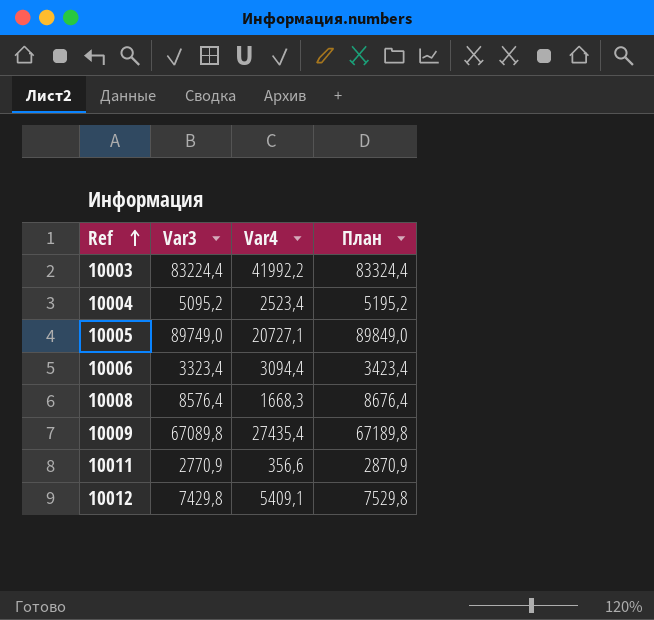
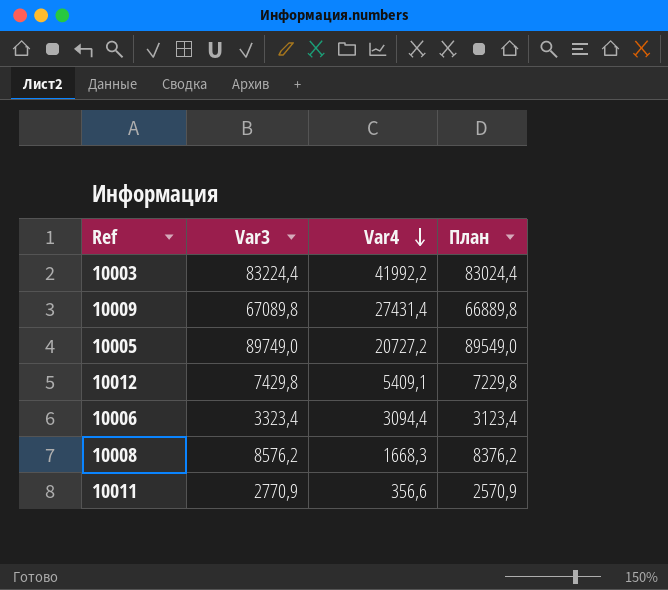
row order: Ref ascending -> Var4 descending
column План | formula: [Var3] + 100 -> [Var3] - 200
row 10004: 5095,2 | 2523,4 | 5195,2 -> none
10009 | Var4: 27435,4 -> 27431,4
10005 | Var4: 20727,1 -> 20727,2
10008 | Var3: 8576,4 -> 8576,2

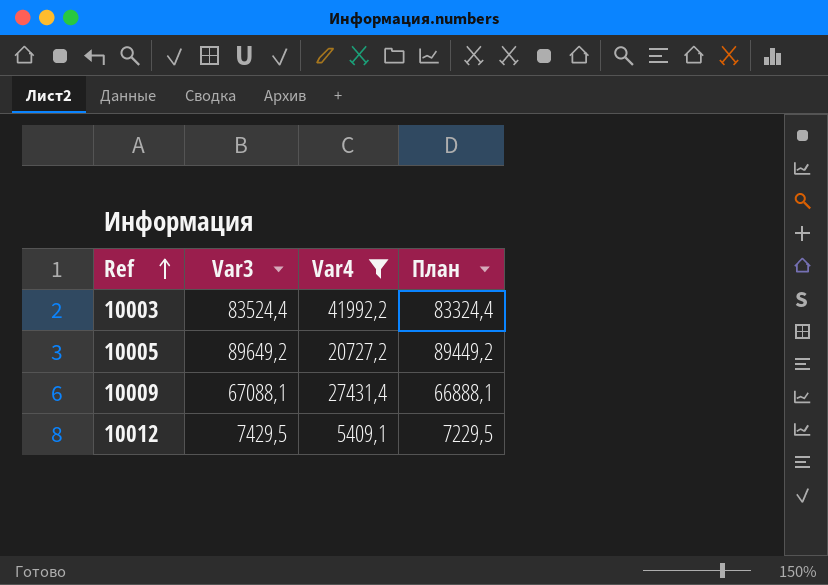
filter: none -> Var4 >= 5409,1
row order: Var4 descending -> Ref ascending
10003 | Var3: 83224,4 -> 83524,4
10003 | План: 83024,4 -> 83324,4
10005 | Var3: 89749,0 -> 89649,2
10005 | План: 89549,0 -> 89449,2
10009 | Var3: 67089,8 -> 67088,1
10009 | План: 66889,8 -> 66888,1
10012 | Var3: 7429,8 -> 7429,5
10012 | План: 7229,8 -> 7229,5

